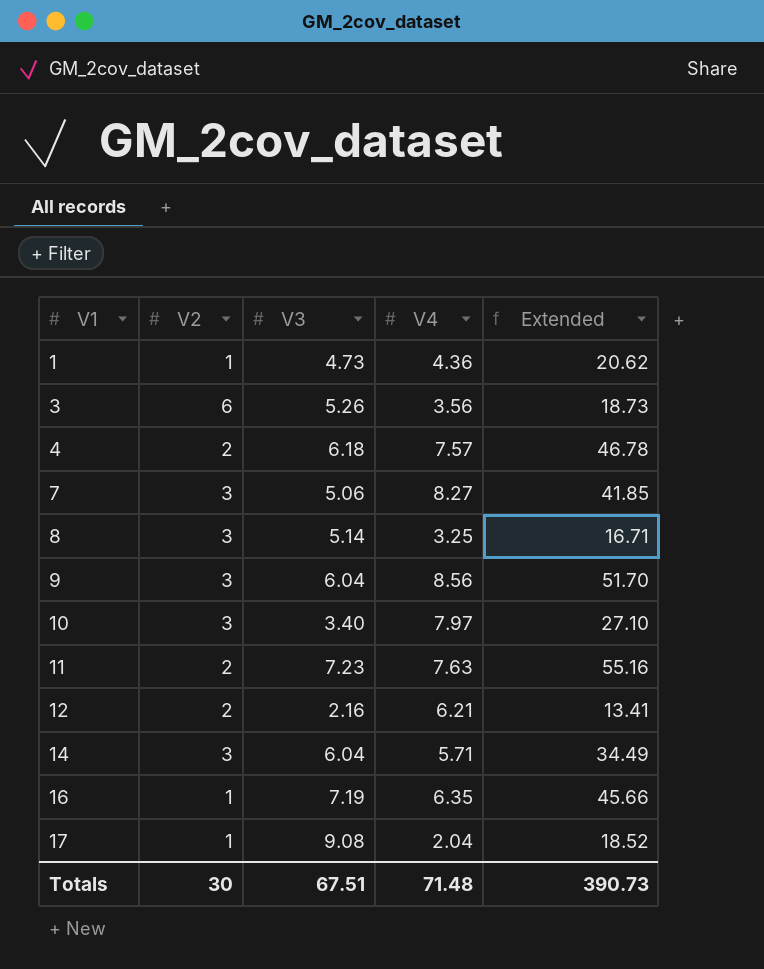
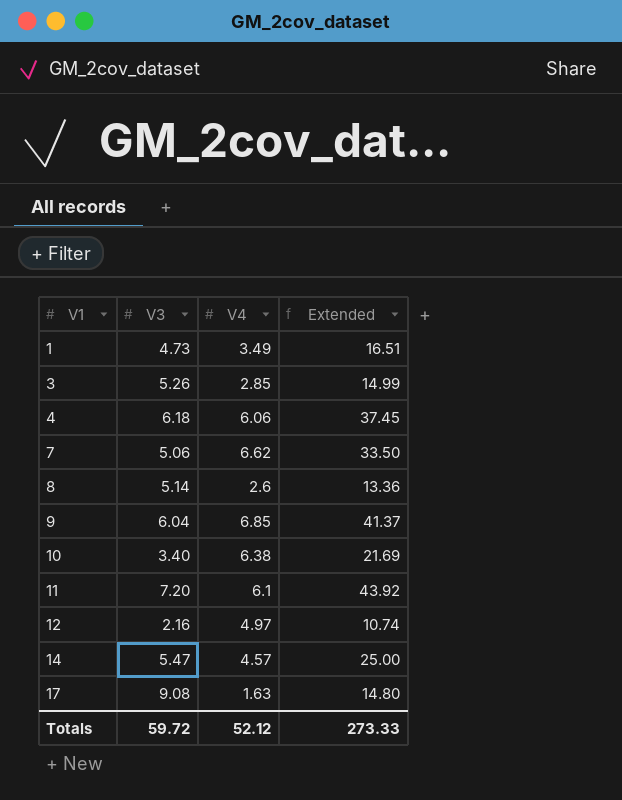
column V2 | position: 2 -> none
row 16: 1 | 7.19 | 6.35 | 45.66 -> none
1 | V4: 4.36 -> 3.49
1 | Extended: 20.62 -> 16.51
3 | V4: 3.56 -> 2.85
3 | Extended: 18.73 -> 14.99
4 | V4: 7.57 -> 6.06
4 | Extended: 46.78 -> 37.45
7 | V4: 8.27 -> 6.62
7 | Extended: 41.85 -> 33.50
8 | V4: 3.25 -> 2.6
8 | Extended: 16.71 -> 13.36
9 | V4: 8.56 -> 6.85
9 | Extended: 51.70 -> 41.37
10 | V4: 7.97 -> 6.38
10 | Extended: 27.10 -> 21.69
11 | V3: 7.23 -> 7.20
11 | V4: 7.63 -> 6.1
11 | Extended: 55.16 -> 43.92
12 | V4: 6.21 -> 4.97
12 | Extended: 13.41 -> 10.74
14 | V3: 6.04 -> 5.47
14 | V4: 5.71 -> 4.57
14 | Extended: 34.49 -> 25.00
17 | V4: 2.04 -> 1.63
17 | Extended: 18.52 -> 14.80
Totals | V3: 67.51 -> 59.72
Totals | V4: 71.48 -> 52.12
Totals | Extended: 390.73 -> 273.33

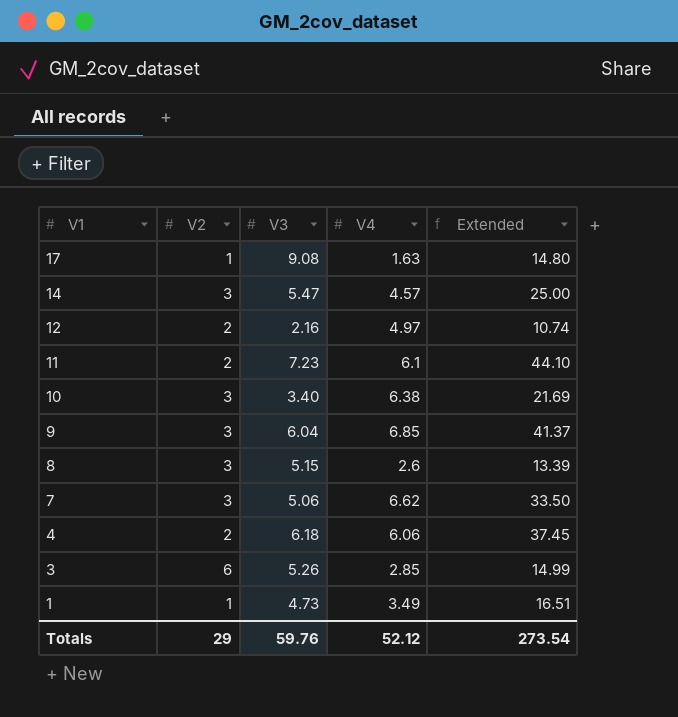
row order: V1 ascending -> V1 descending
column V2 | position: none -> 2
11 | V3: 7.20 -> 7.23
11 | Extended: 43.92 -> 44.10
8 | V3: 5.14 -> 5.15
8 | Extended: 13.36 -> 13.39
Totals | V3: 59.72 -> 59.76
Totals | Extended: 273.33 -> 273.54

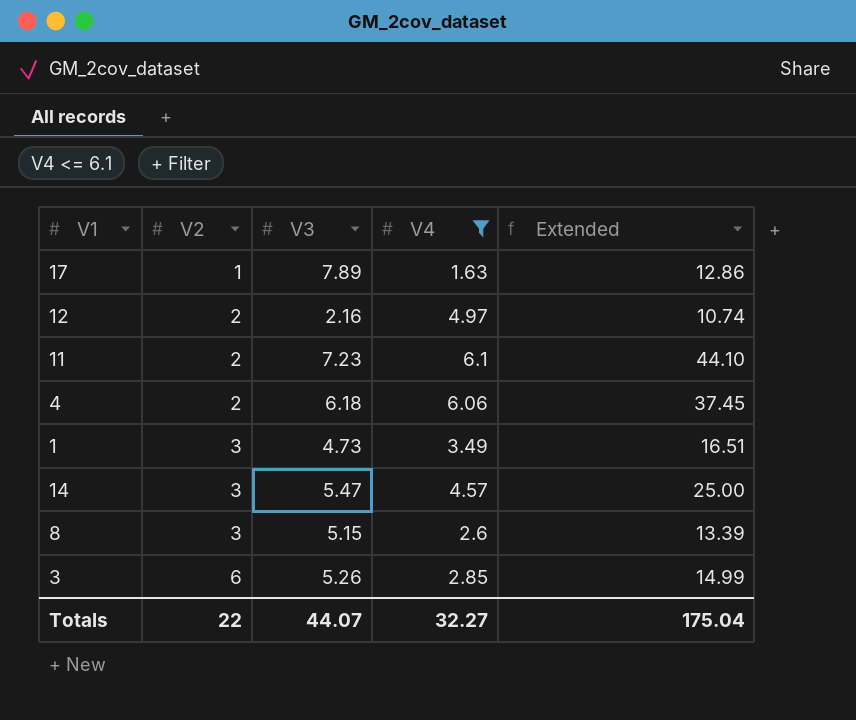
filter: none -> V4 <= 6.1
row order: V1 descending -> V2 ascending
17 | V3: 9.08 -> 7.89
17 | Extended: 14.80 -> 12.86
1 | V2: 1 -> 3
Totals | V2: 29 -> 22
Totals | V3: 59.76 -> 44.07
Totals | V4: 52.12 -> 32.27
Totals | Extended: 273.54 -> 175.04

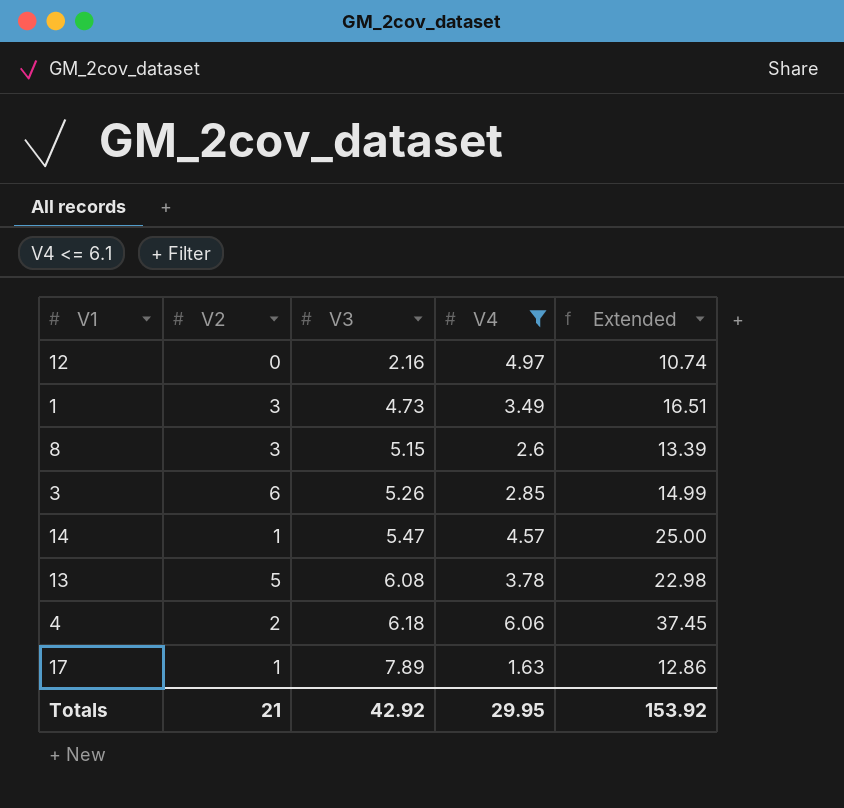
row order: V2 ascending -> V3 ascending
row 11: 2 | 7.23 | 6.1 | 44.10 -> none
12 | V2: 2 -> 0
14 | V2: 3 -> 1
row 13: none -> 5 | 6.08 | 3.78 | 22.98
Totals | V2: 22 -> 21
Totals | V3: 44.07 -> 42.92
Totals | V4: 32.27 -> 29.95
Totals | Extended: 175.04 -> 153.92

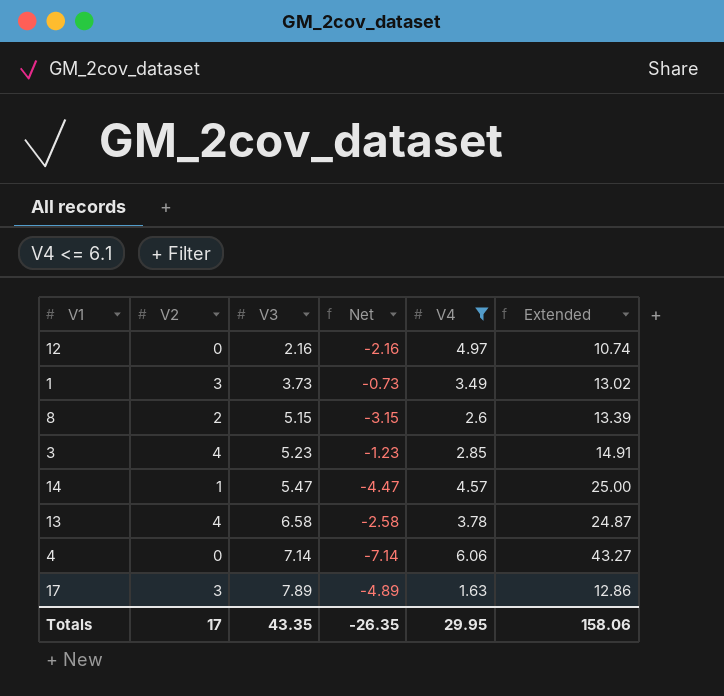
column Net | formula: none -> [V2] - [V3]
1 | V3: 4.73 -> 3.73
1 | Extended: 16.51 -> 13.02
8 | V2: 3 -> 2
3 | V2: 6 -> 4
3 | V3: 5.26 -> 5.23
3 | Extended: 14.99 -> 14.91
13 | V2: 5 -> 4
13 | V3: 6.08 -> 6.58
13 | Extended: 22.98 -> 24.87
4 | V2: 2 -> 0
4 | V3: 6.18 -> 7.14
4 | Extended: 37.45 -> 43.27
17 | V2: 1 -> 3
Totals | V2: 21 -> 17
Totals | V3: 42.92 -> 43.35
Totals | Extended: 153.92 -> 158.06

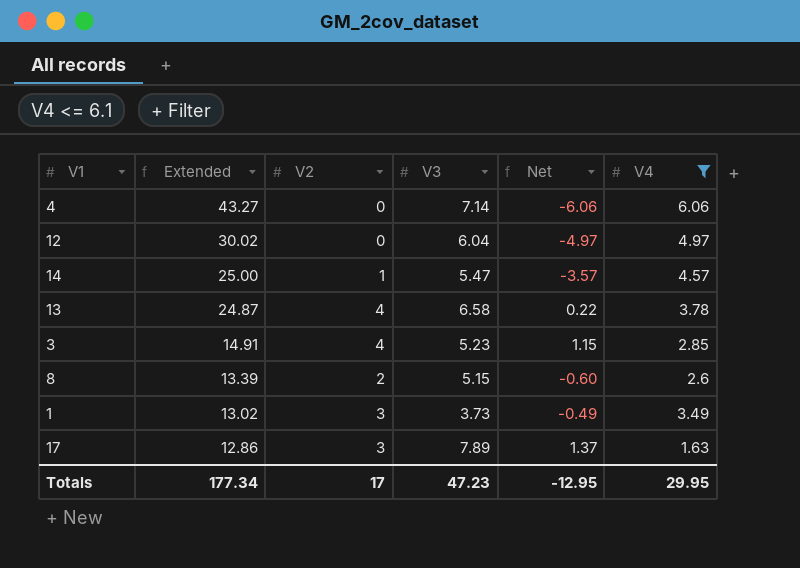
row order: V3 ascending -> Extended descending
column Extended | position: 6 -> 2
column Net | formula: [V2] - [V3] -> [V2] - [V4]
12 | Extended: 10.74 -> 30.02
12 | V3: 2.16 -> 6.04
Totals | Extended: 158.06 -> 177.34
Totals | V3: 43.35 -> 47.23
Totals | Net: -26.35 -> -12.95

